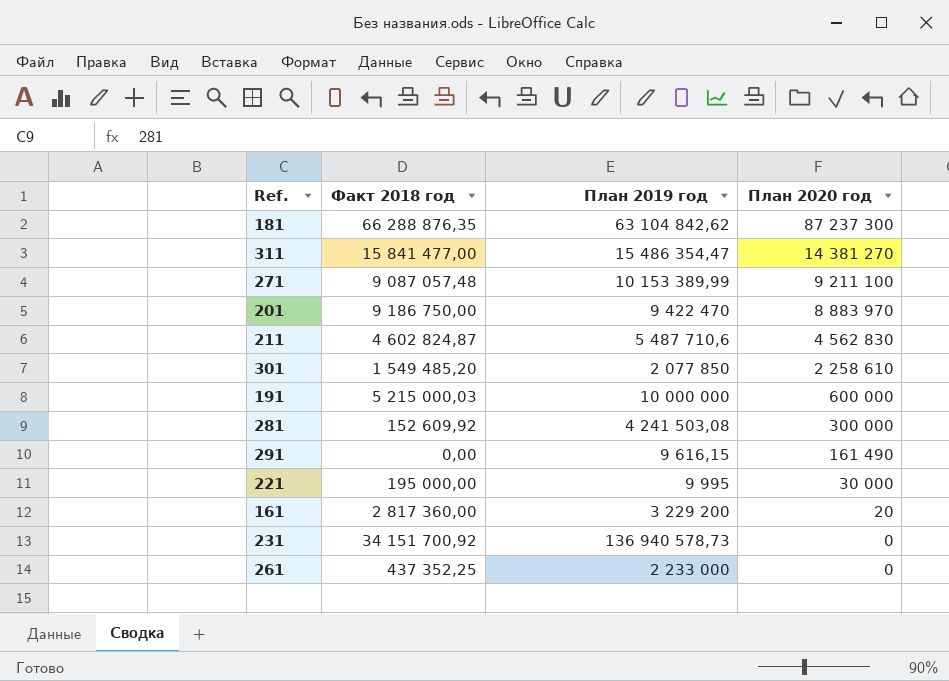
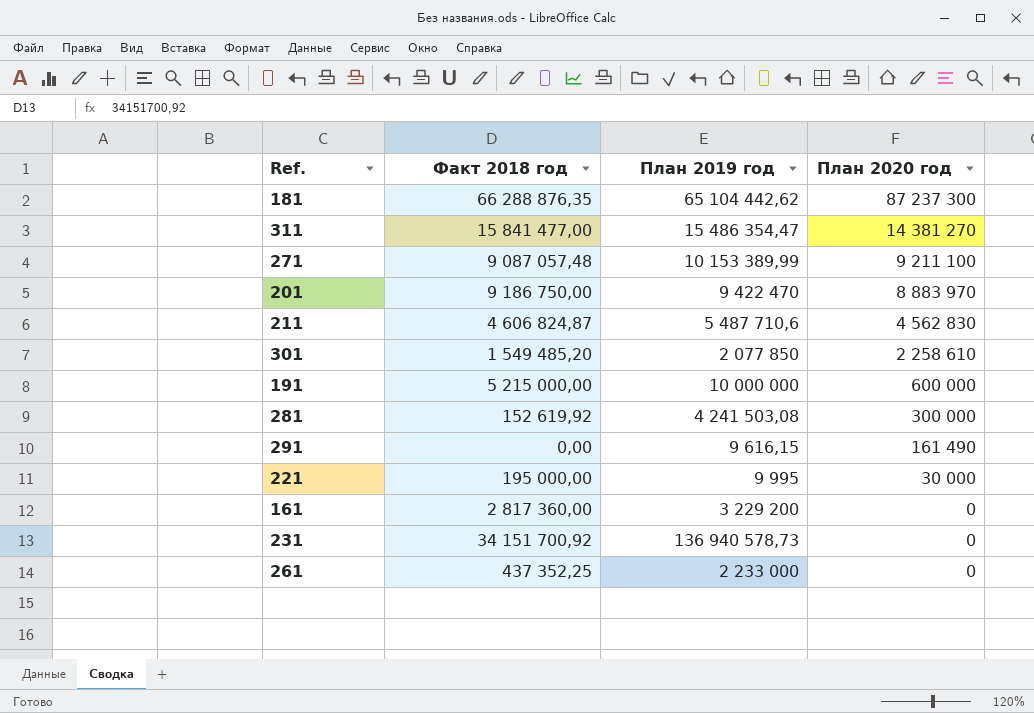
181 | План 2019 год: 63 104 842,62 -> 65 104 442,62
211 | Факт 2018 год: 4 602 824,87 -> 4 606 824,87
191 | Факт 2018 год: 5 215 000,03 -> 5 215 000,00
281 | Факт 2018 год: 152 609,92 -> 152 619,92
161 | План 2020 год: 20 -> 0

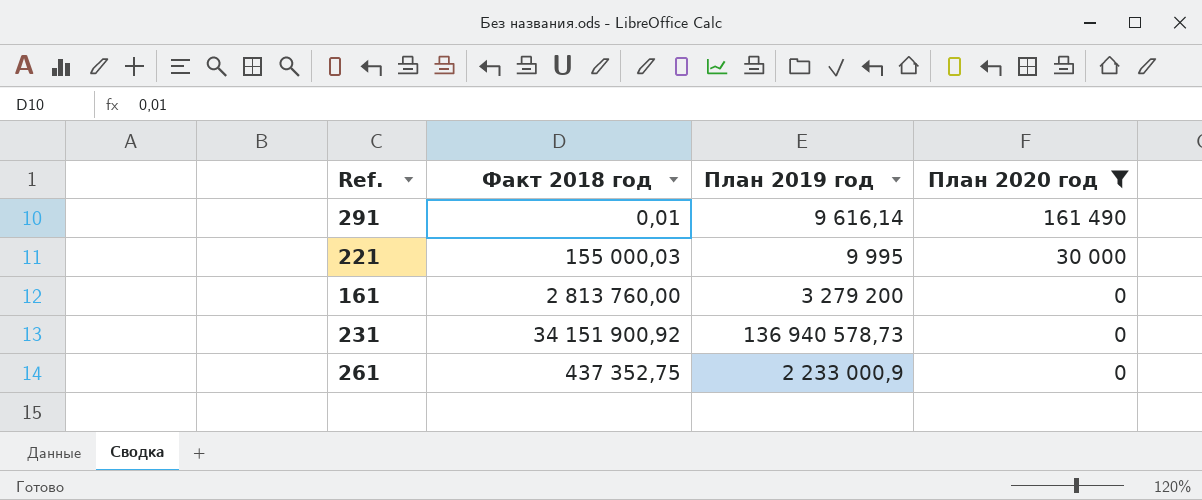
filter: none -> План 2020 год <= 161 490
291 | Факт 2018 год: 0,00 -> 0,01
291 | План 2019 год: 9 616,15 -> 9 616,14
221 | Факт 2018 год: 195 000,00 -> 155 000,03
161 | Факт 2018 год: 2 817 360,00 -> 2 813 760,00
161 | План 2019 год: 3 229 200 -> 3 279 200
231 | Факт 2018 год: 34 151 700,92 -> 34 151 900,92
261 | Факт 2018 год: 437 352,25 -> 437 352,75
261 | План 2019 год: 2 233 000 -> 2 233 000,9

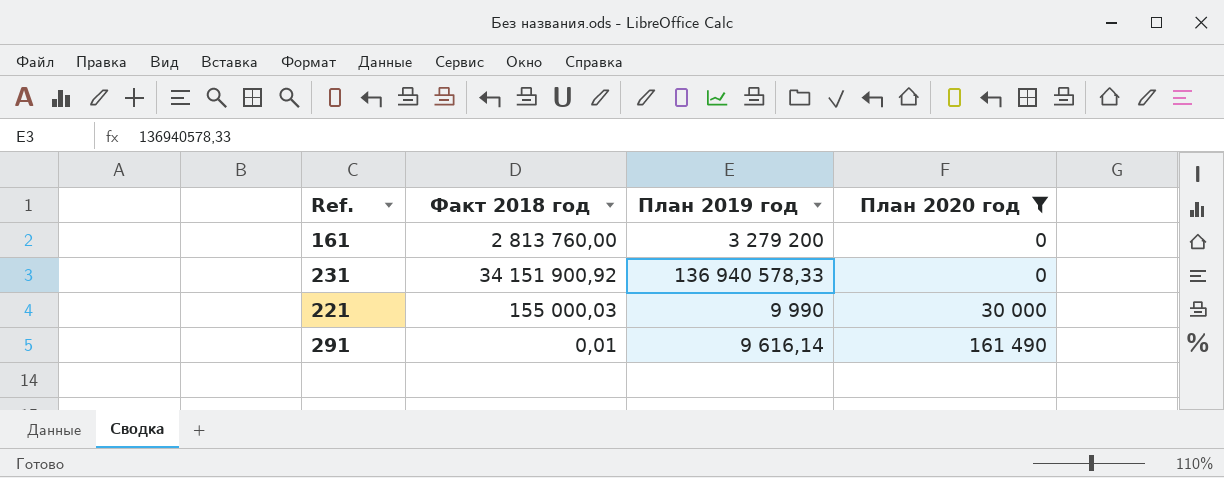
row order: План 2020 год descending -> План 2020 год ascending
row 261: 437 352,75 | 2 233 000,9 | 0 -> none
231 | План 2019 год: 136 940 578,73 -> 136 940 578,33
221 | План 2019 год: 9 995 -> 9 990

